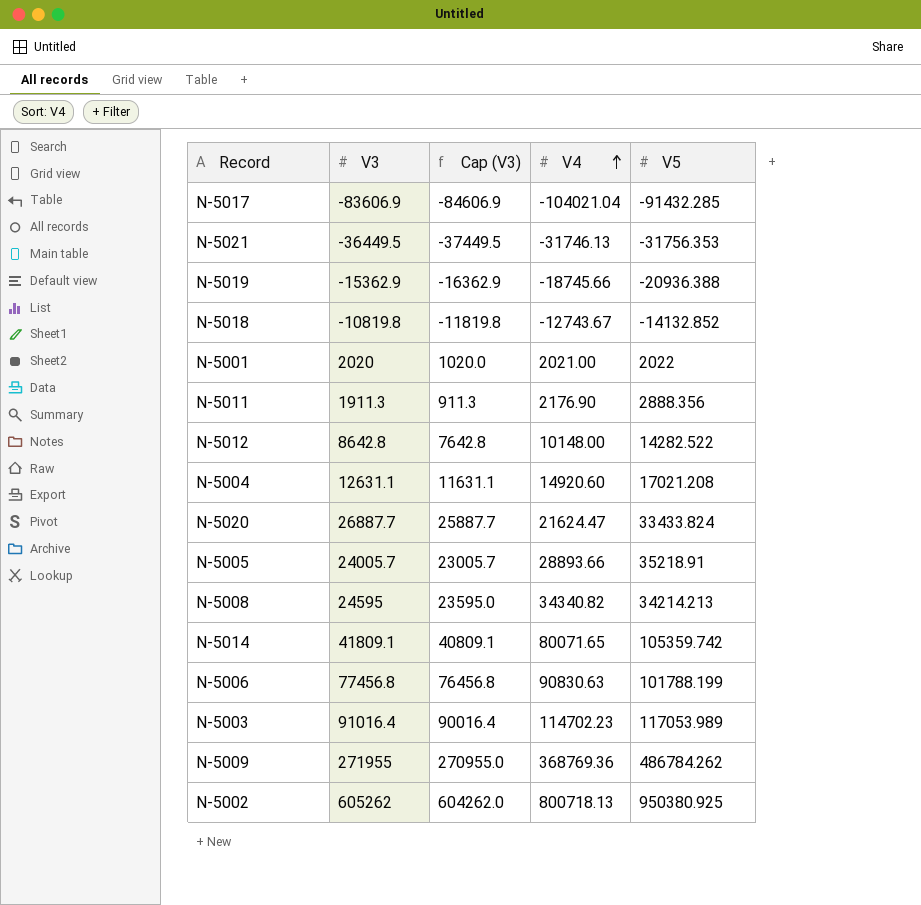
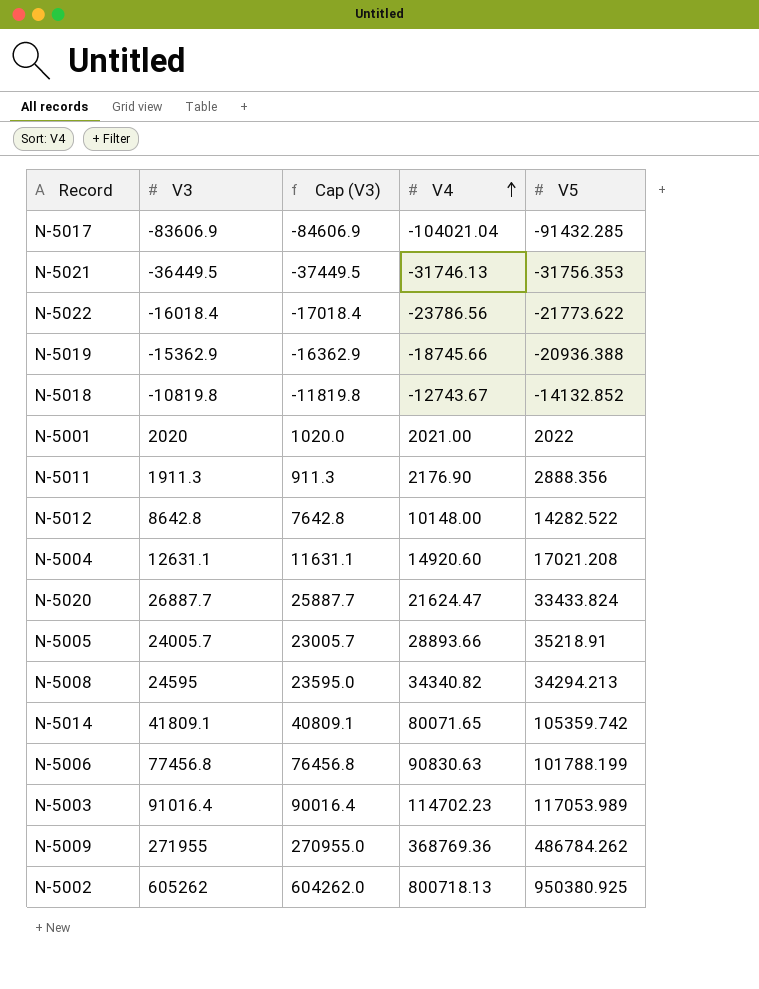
row N-5022: none -> -16018.4 | -17018.4 | -23786.56 | -21773.622
N-5008 | V5: 34214.213 -> 34294.213

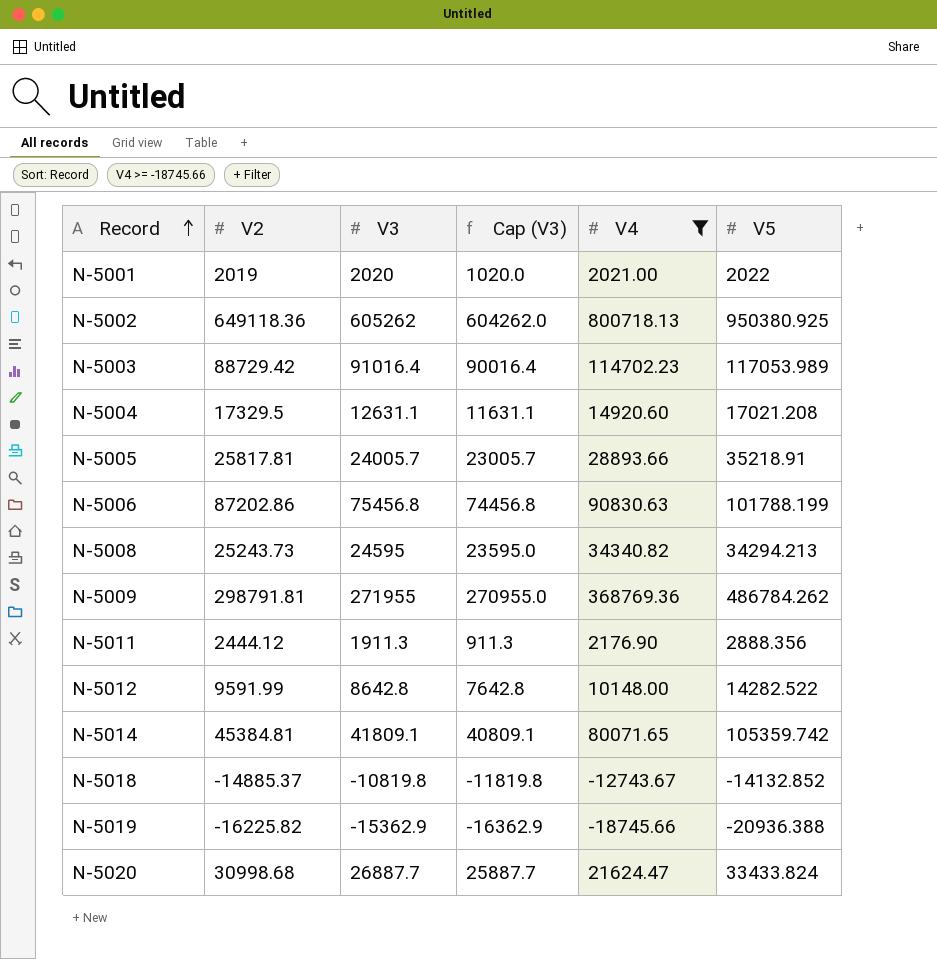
filter: none -> V4 >= -18745.66
row order: V4 ascending -> Record ascending
column V2 | position: none -> 2
N-5006 | V3: 77456.8 -> 75456.8
N-5006 | Cap (V3): 76456.8 -> 74456.8

